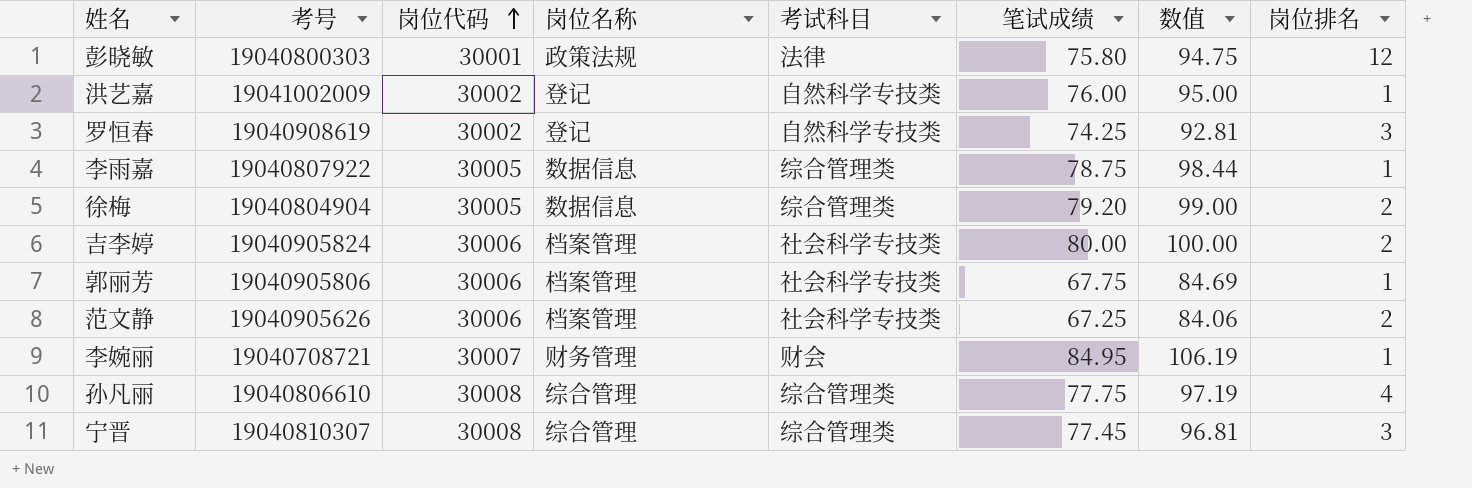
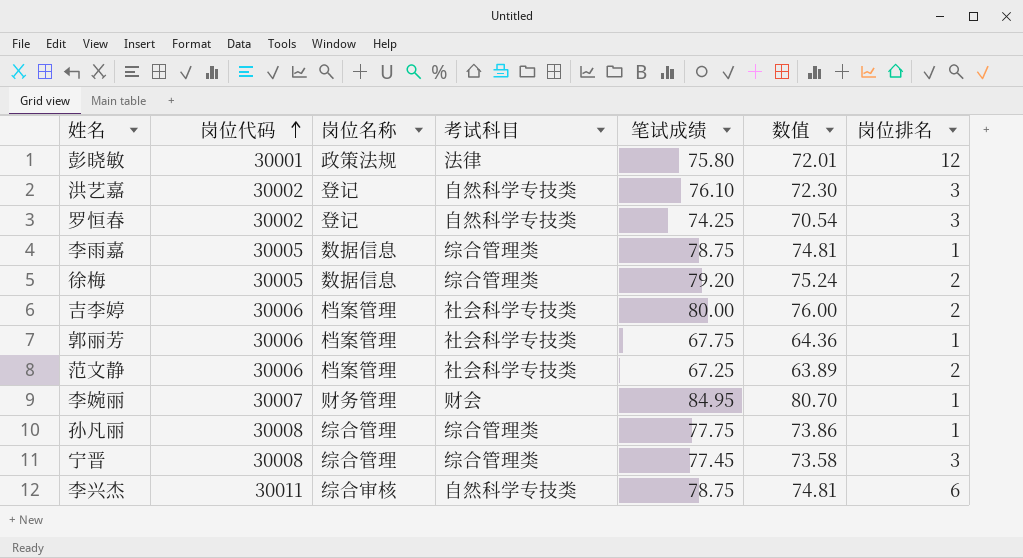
column 考号 | position: 2 -> none
column 数值 | formula: [笔试成绩] * 1.25 -> [笔试成绩] * 0.95
洪艺嘉 | 笔试成绩: 76.00 -> 76.10
洪艺嘉 | 岗位排名: 1 -> 3
孙凡丽 | 岗位排名: 4 -> 1
row 李兴杰: none -> 30011 | 综合审核 | 自然科学专技类 | 78.75 | 74.81 | 6

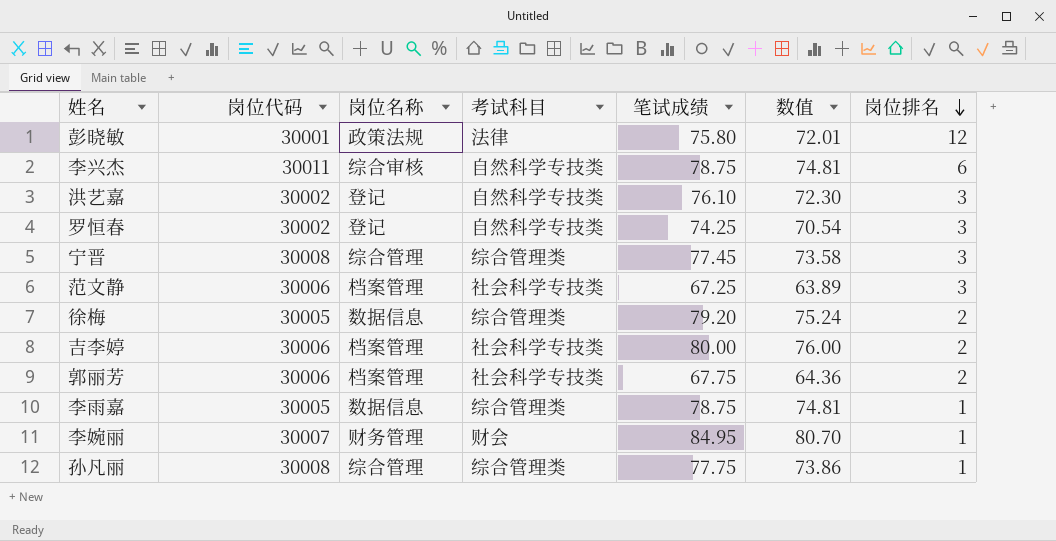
row order: 岗位代码 ascending -> 岗位排名 descending
范文静 | 岗位排名: 2 -> 3
郭丽芳 | 岗位排名: 1 -> 2

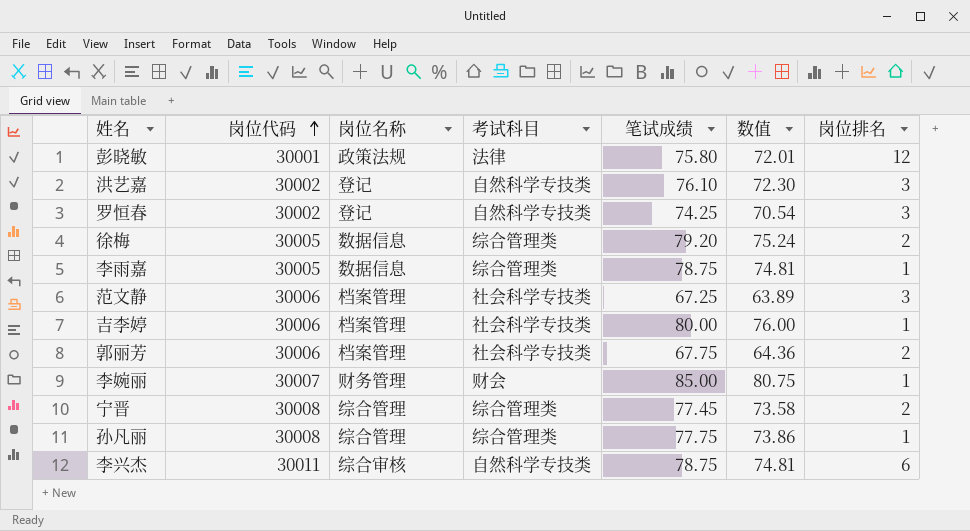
row order: 岗位排名 descending -> 岗位代码 ascending
吉李婷 | 岗位排名: 2 -> 1
李婉丽 | 笔试成绩: 84.95 -> 85.00
李婉丽 | 数值: 80.70 -> 80.75
宁晋 | 岗位排名: 3 -> 2

